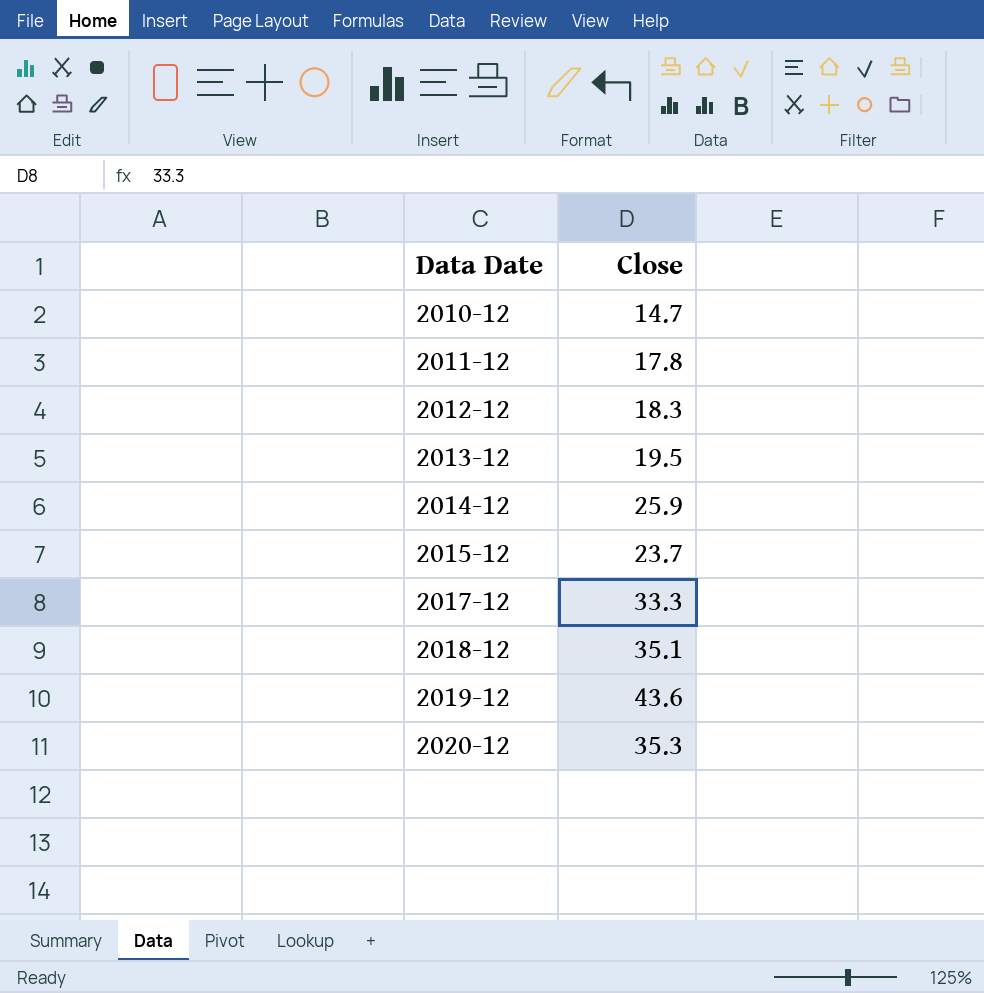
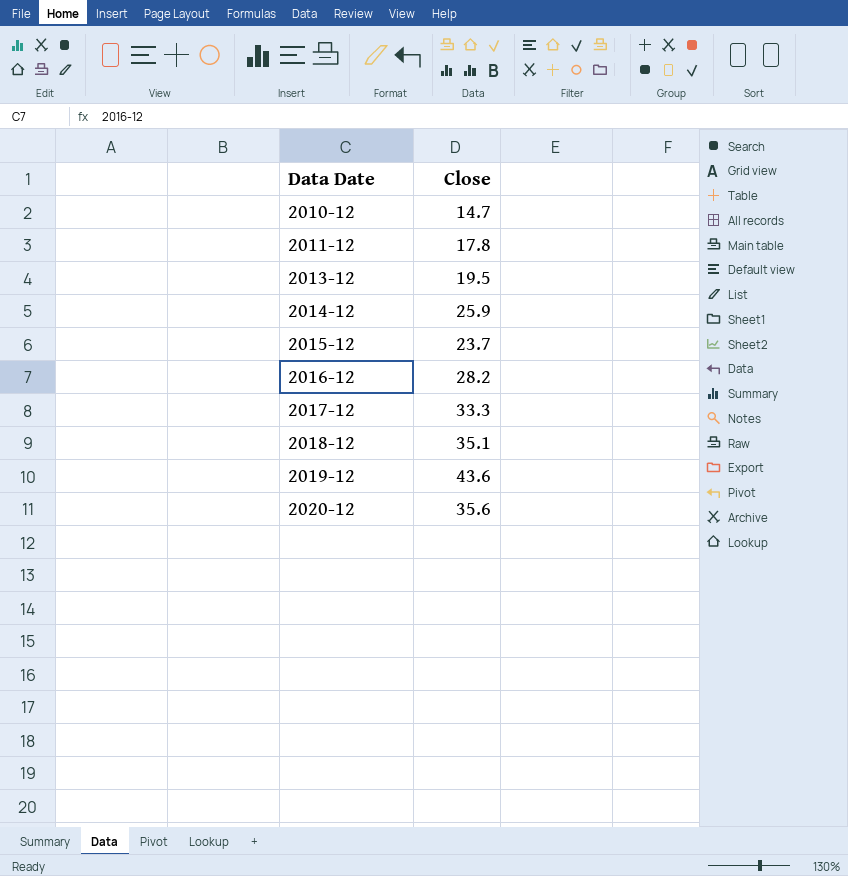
row 2012-12: 18.3 -> none
row 2016-12: none -> 28.2
2020-12 | Close: 35.3 -> 35.6

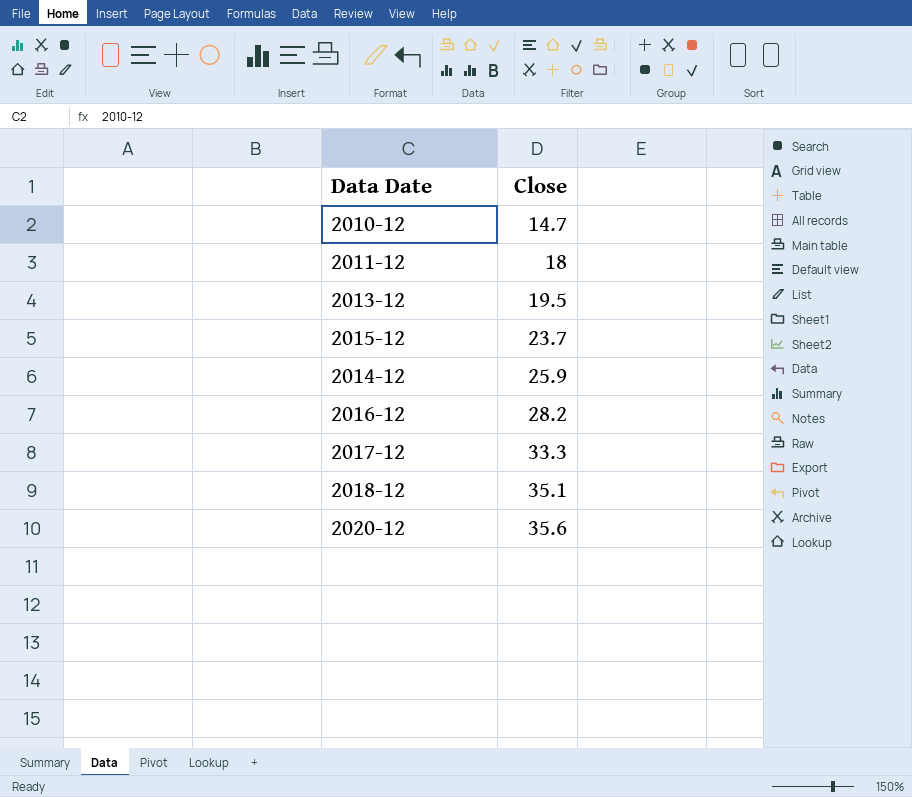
row order: Data Date ascending -> Close ascending
row 2019-12: 43.6 -> none
2011-12 | Close: 17.8 -> 18

